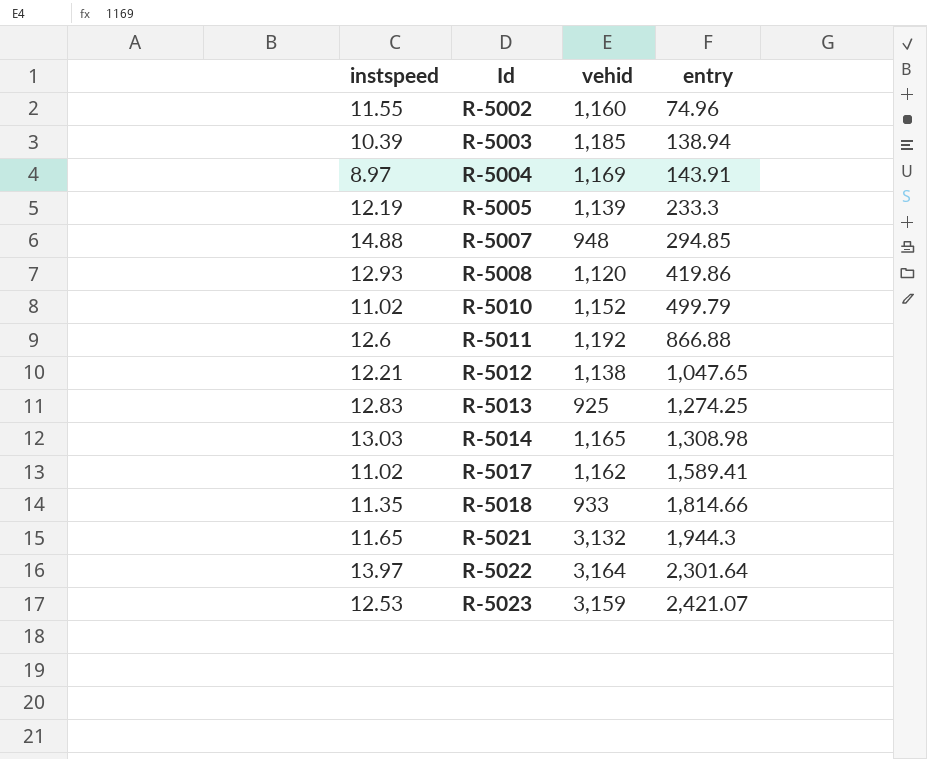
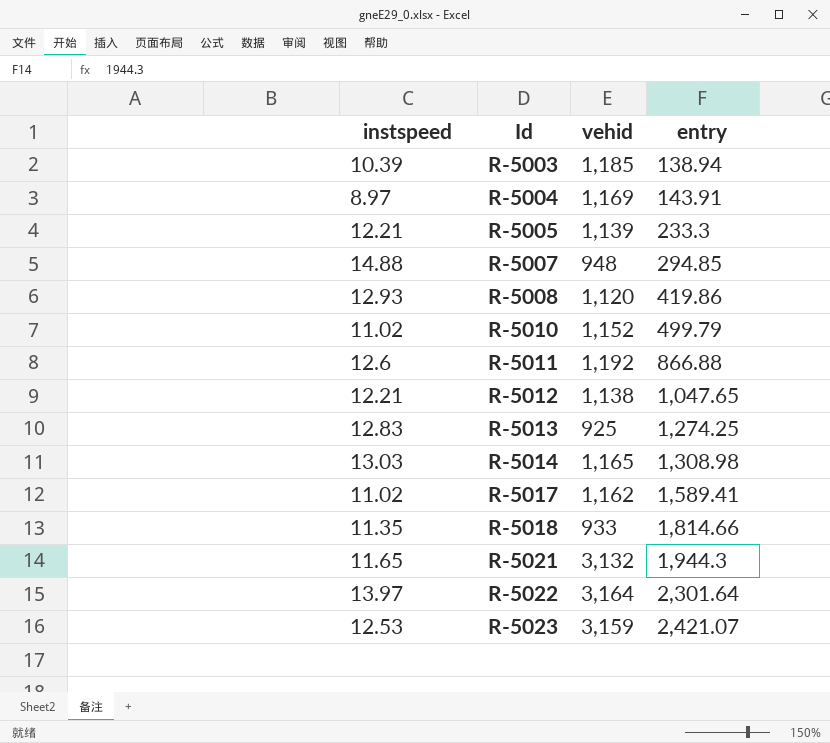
row R-5002: 11.55 | 1,160 | 74.96 -> none
R-5005 | instspeed: 12.19 -> 12.21

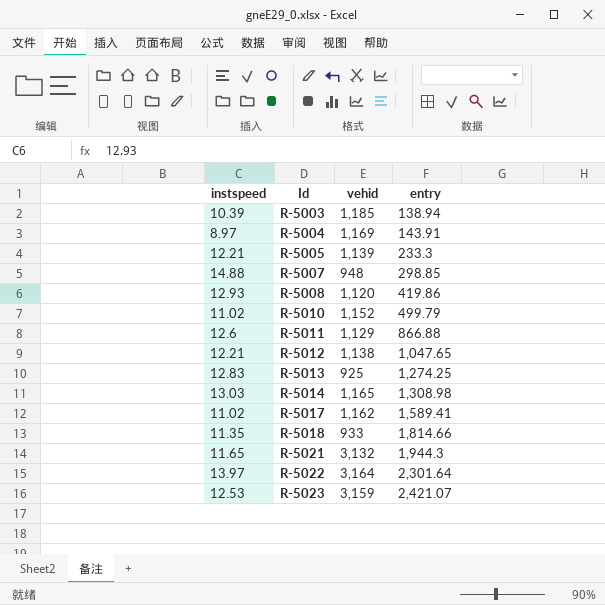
R-5007 | entry: 294.85 -> 298.85
R-5011 | vehid: 1,192 -> 1,129

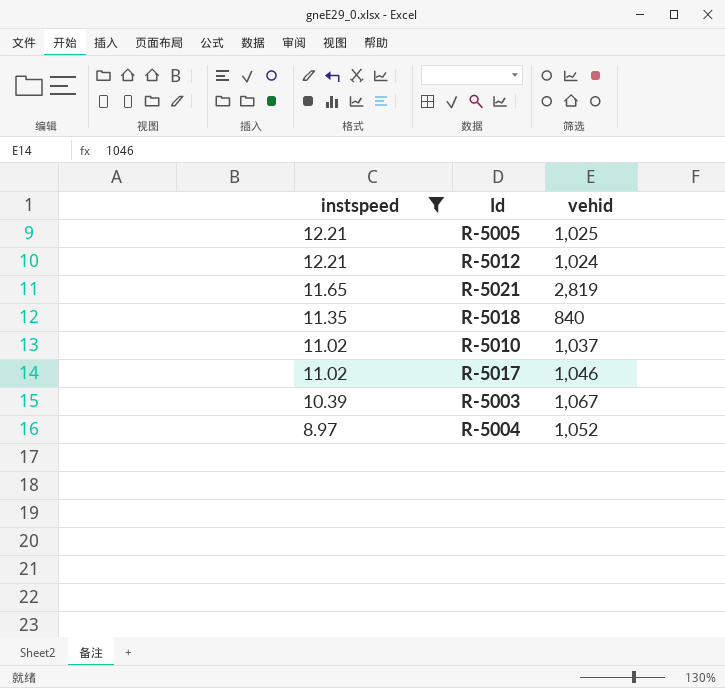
filter: none -> instspeed <= 12.21
row order: Id ascending -> instspeed descending
column entry | position: 4 -> none
R-5005 | vehid: 1,139 -> 1,025
R-5012 | vehid: 1,138 -> 1,024
R-5021 | vehid: 3,132 -> 2,819
R-5018 | vehid: 933 -> 840
R-5010 | vehid: 1,152 -> 1,037
R-5017 | vehid: 1,162 -> 1,046
R-5003 | vehid: 1,185 -> 1,067
R-5004 | vehid: 1,169 -> 1,052

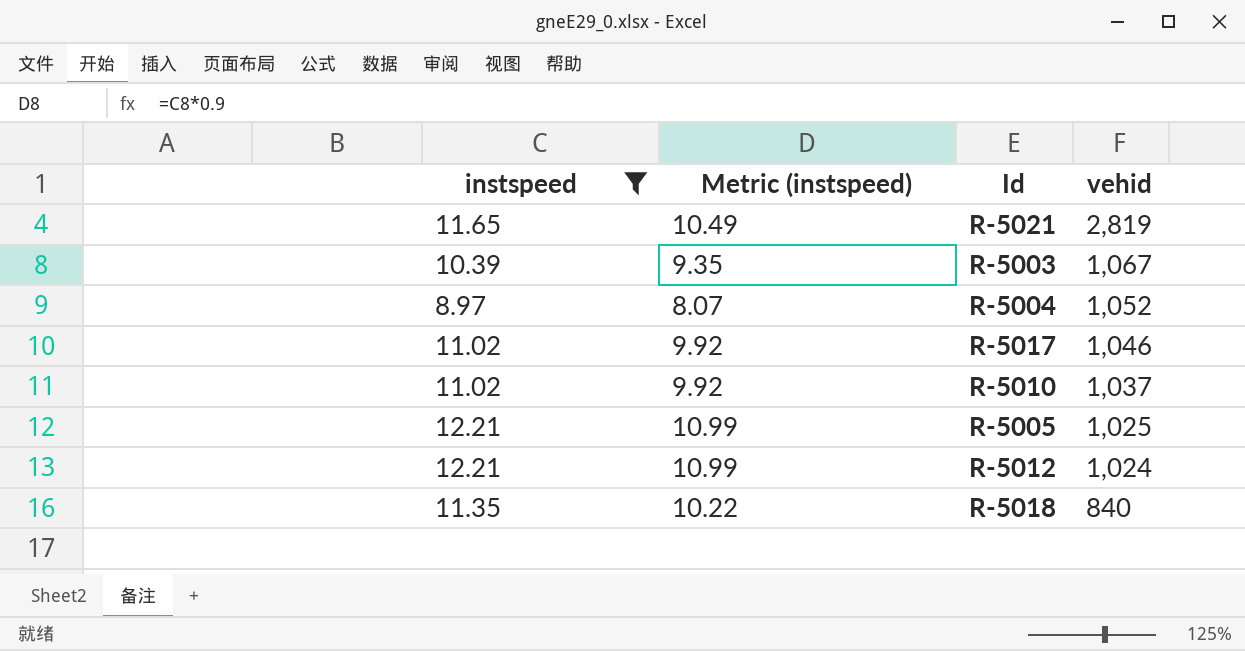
row order: instspeed descending -> vehid descending
column Metric (instspeed) | formula: none -> [instspeed] * 0.9

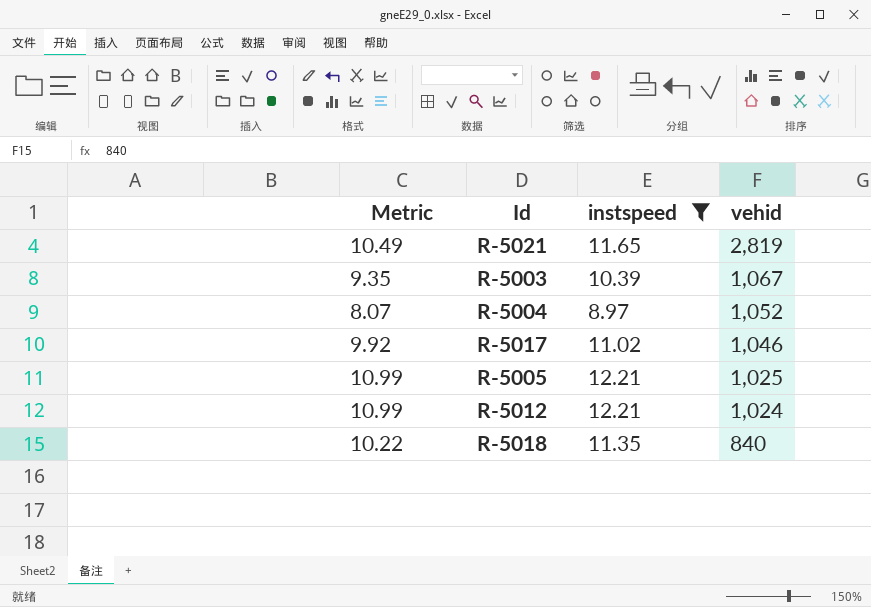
column name: Metric (instspeed) -> Metric
column instspeed | position: 1 -> 3
row R-5010: 11.02 | 9.92 | 1,037 -> none

